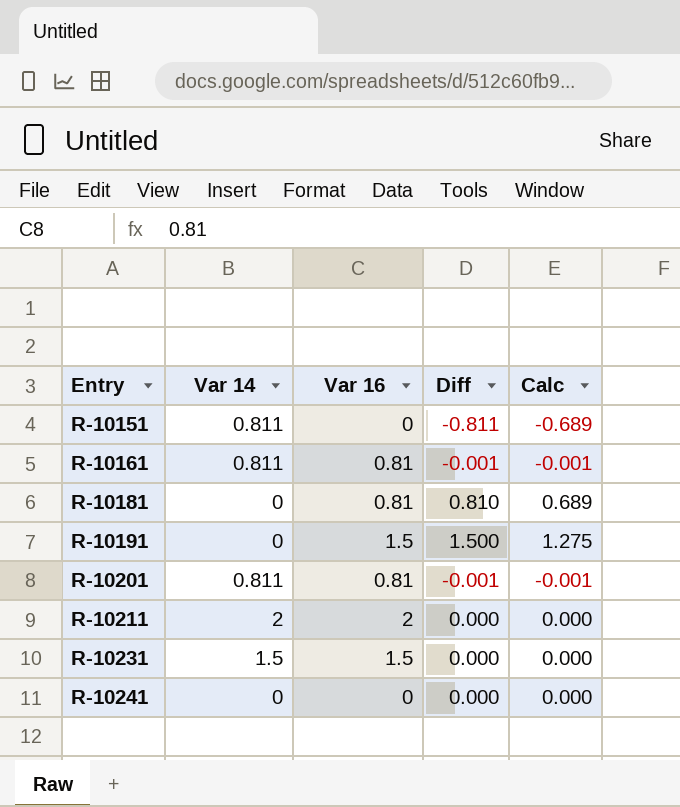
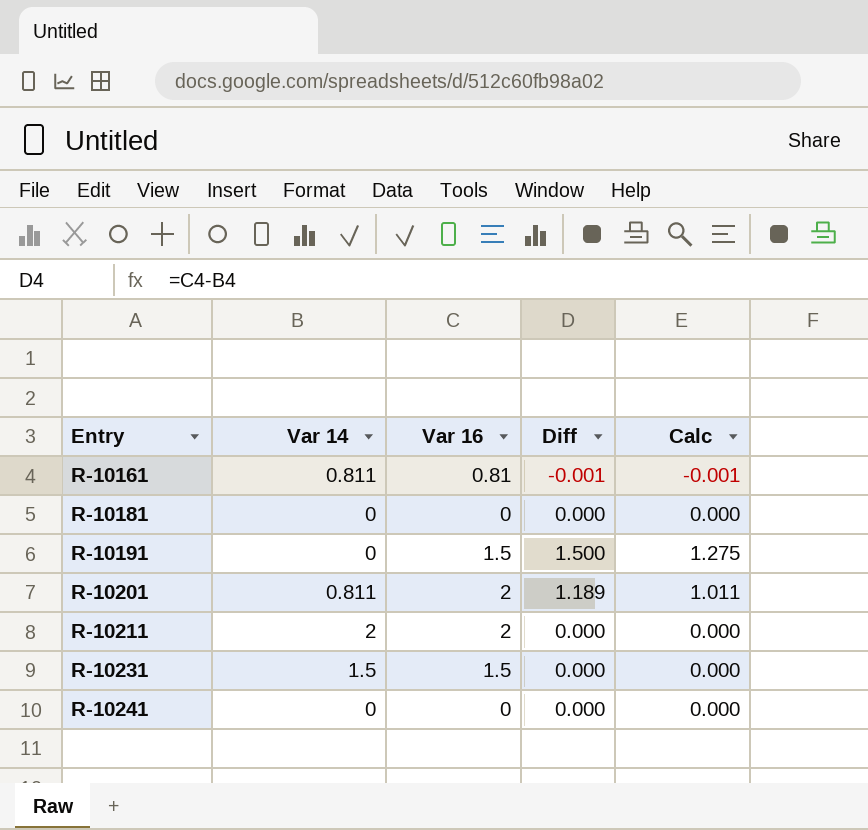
row R-10151: 0.811 | 0 | -0.811 | -0.689 -> none
R-10181 | Var 16: 0.81 -> 0
R-10181 | Diff: 0.810 -> 0.000
R-10181 | Calc: 0.689 -> 0.000
R-10201 | Var 16: 0.81 -> 2
R-10201 | Diff: -0.001 -> 1.189
R-10201 | Calc: -0.001 -> 1.011

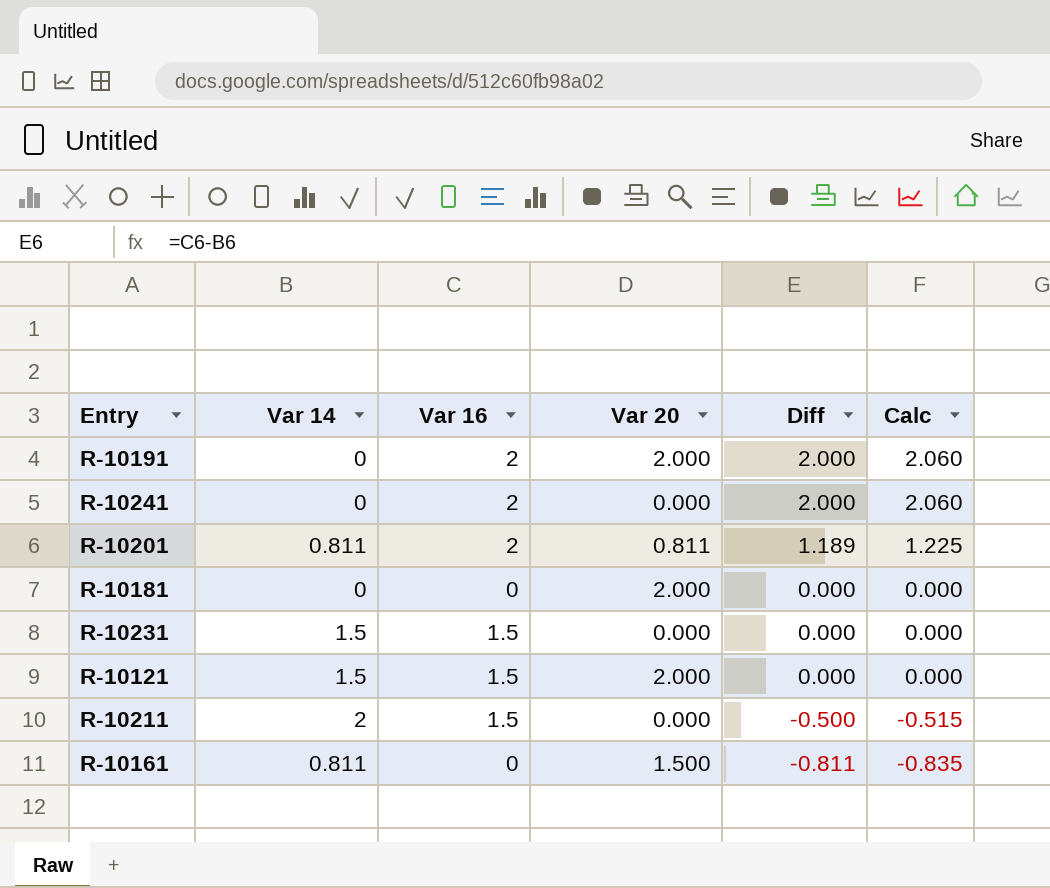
row order: Entry ascending -> Diff descending
column Var 20 | position: none -> 4
column Calc | formula: [Diff] * 0.85 -> [Diff] * 1.03
R-10191 | Var 16: 1.5 -> 2
R-10191 | Diff: 1.500 -> 2.000
R-10241 | Var 16: 0 -> 2
R-10241 | Diff: 0.000 -> 2.000
row R-10121: none -> 1.5 | 1.5 | 2.000 | 0.000 | 0.000
R-10211 | Var 16: 2 -> 1.5
R-10211 | Diff: 0.000 -> -0.500
R-10161 | Var 16: 0.81 -> 0
R-10161 | Diff: -0.001 -> -0.811

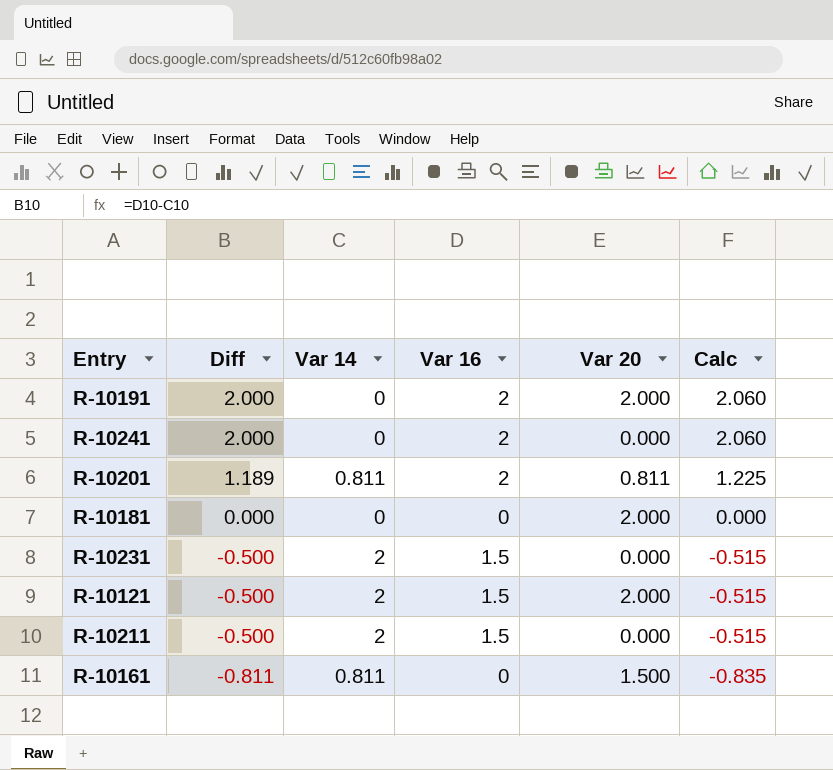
column Diff | position: 5 -> 2
R-10231 | Diff: 0.000 -> -0.500
R-10231 | Var 14: 1.5 -> 2
R-10231 | Calc: 0.000 -> -0.515
R-10121 | Diff: 0.000 -> -0.500
R-10121 | Var 14: 1.5 -> 2
R-10121 | Calc: 0.000 -> -0.515

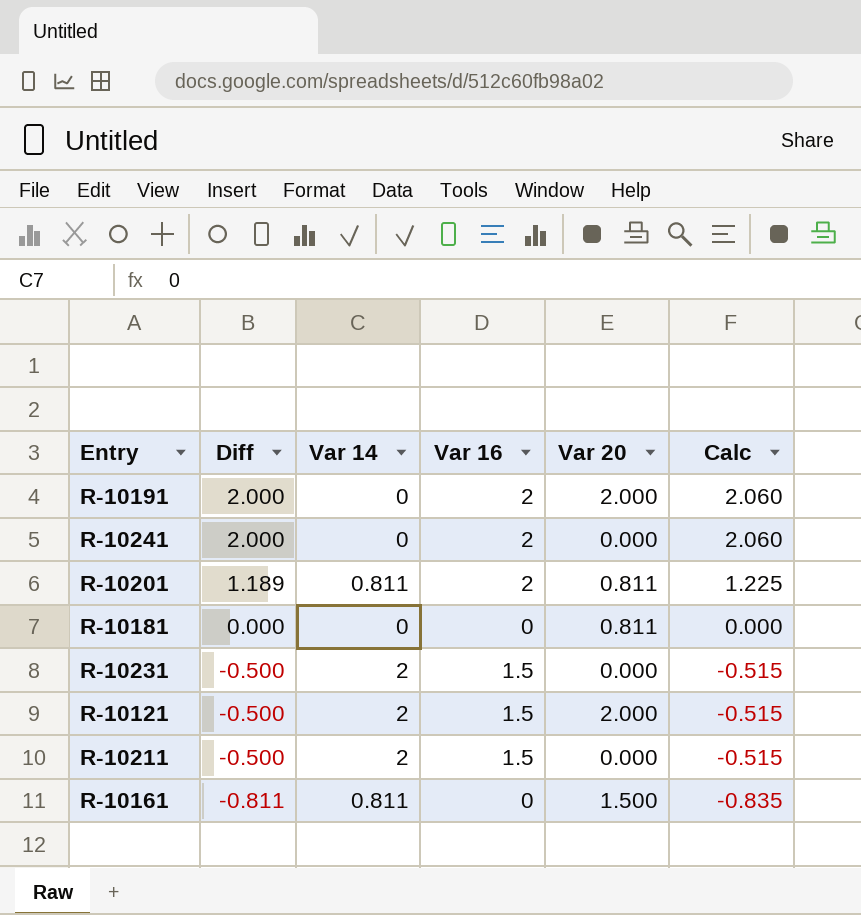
R-10181 | Var 20: 2.000 -> 0.811

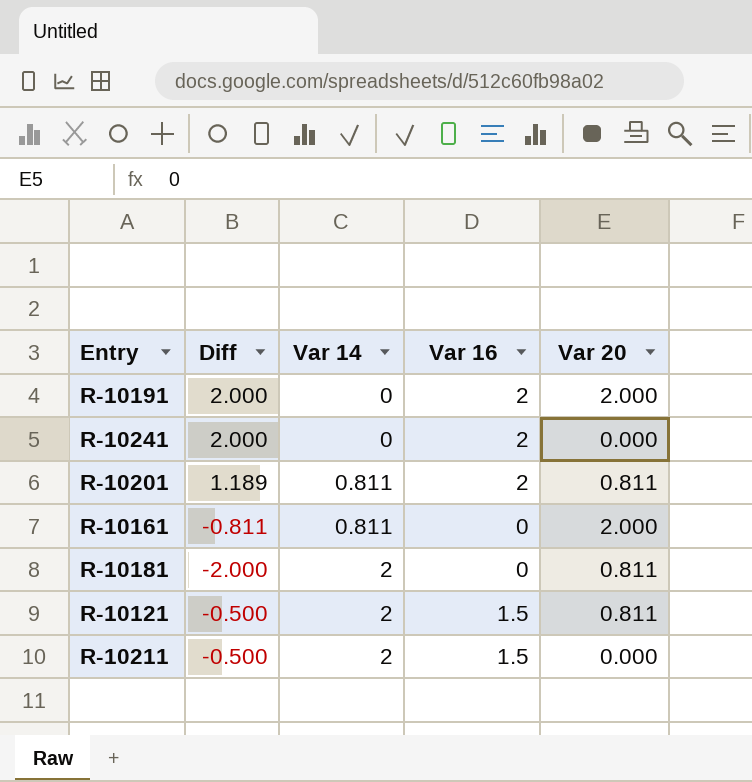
row order: Diff descending -> Var 14 ascending
column Calc | formula: [Diff] * 1.03 -> none
row R-10231: -0.500 | 2 | 1.5 | 0.000 | -0.515 -> none
R-10161 | Var 20: 1.500 -> 2.000
R-10181 | Diff: 0.000 -> -2.000
R-10181 | Var 14: 0 -> 2
R-10121 | Var 20: 2.000 -> 0.811

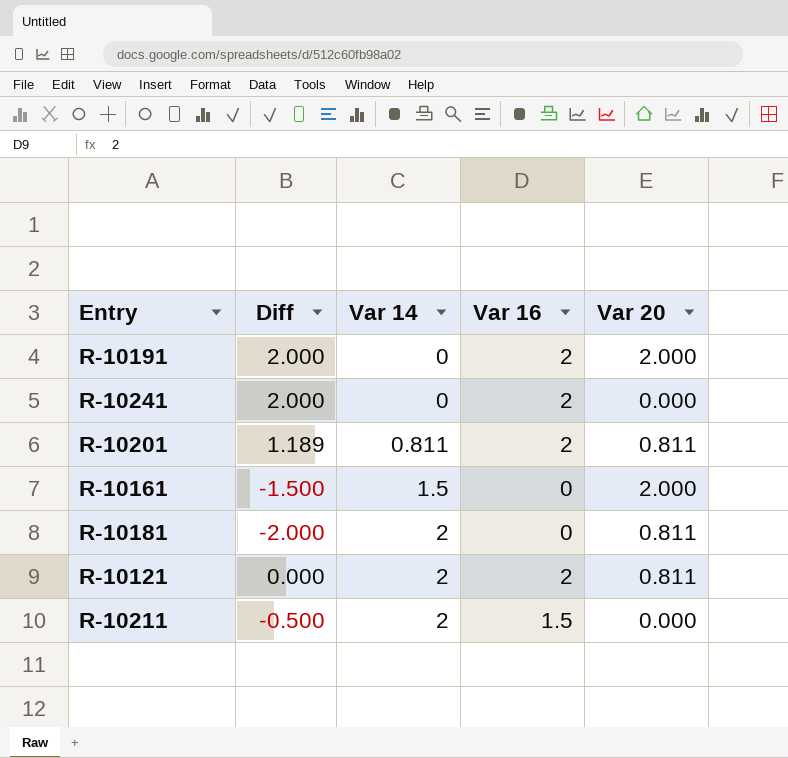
R-10161 | Diff: -0.811 -> -1.500
R-10161 | Var 14: 0.811 -> 1.5
R-10121 | Diff: -0.500 -> 0.000
R-10121 | Var 16: 1.5 -> 2

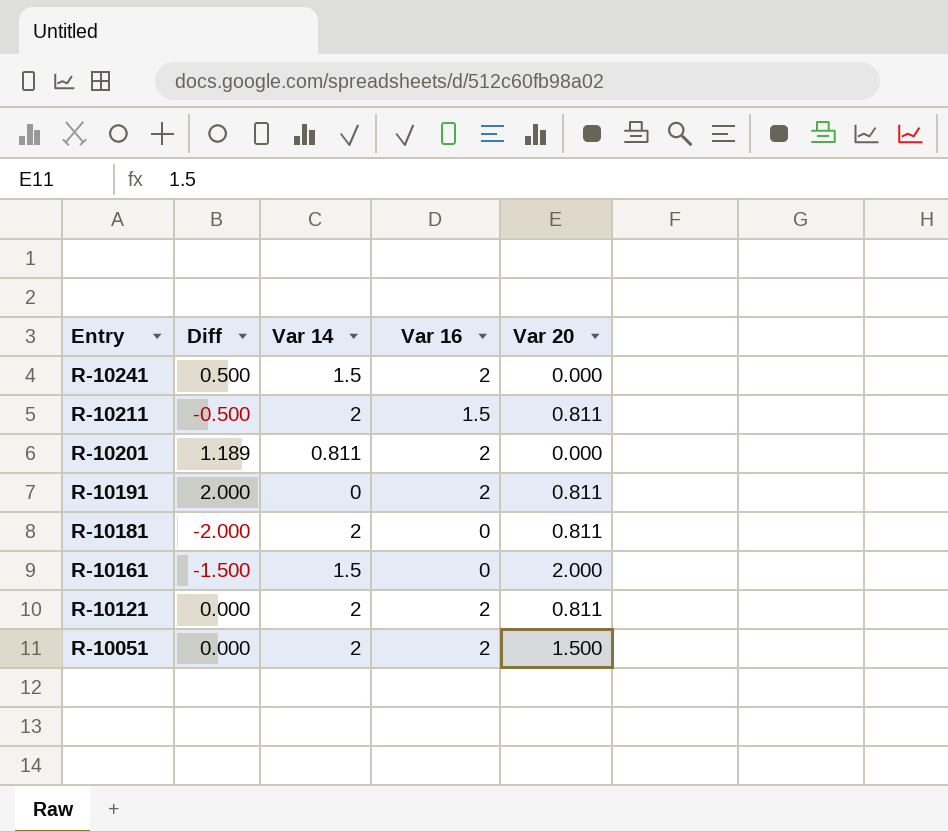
row order: Var 14 ascending -> Entry descending
R-10241 | Diff: 2.000 -> 0.500
R-10241 | Var 14: 0 -> 1.5
R-10211 | Var 20: 0.000 -> 0.811
R-10201 | Var 20: 0.811 -> 0.000
R-10191 | Var 20: 2.000 -> 0.811
row R-10051: none -> 0.000 | 2 | 2 | 1.500

